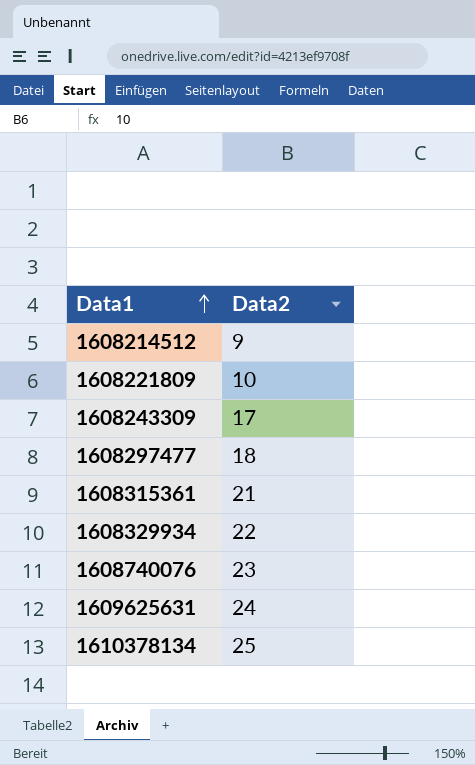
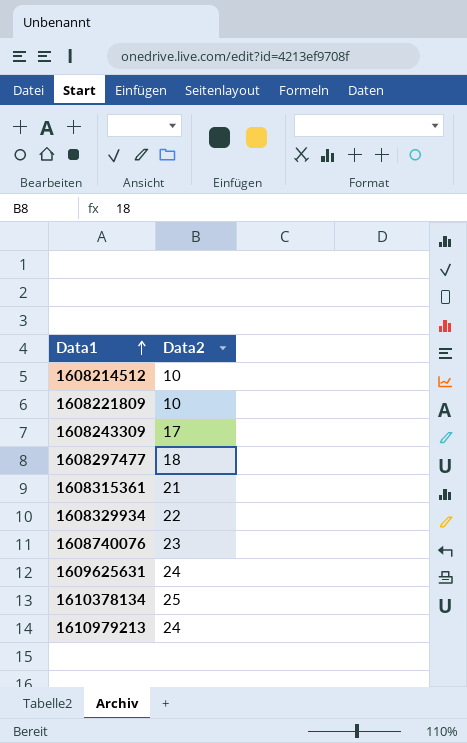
1608214512 | Data2: 9 -> 10
row 1610979213: none -> 24

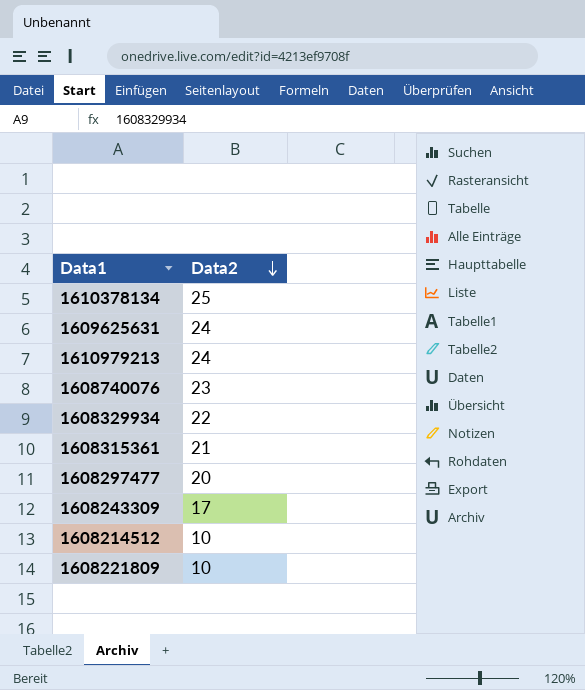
row order: Data1 ascending -> Data2 descending
1608297477 | Data2: 18 -> 20

